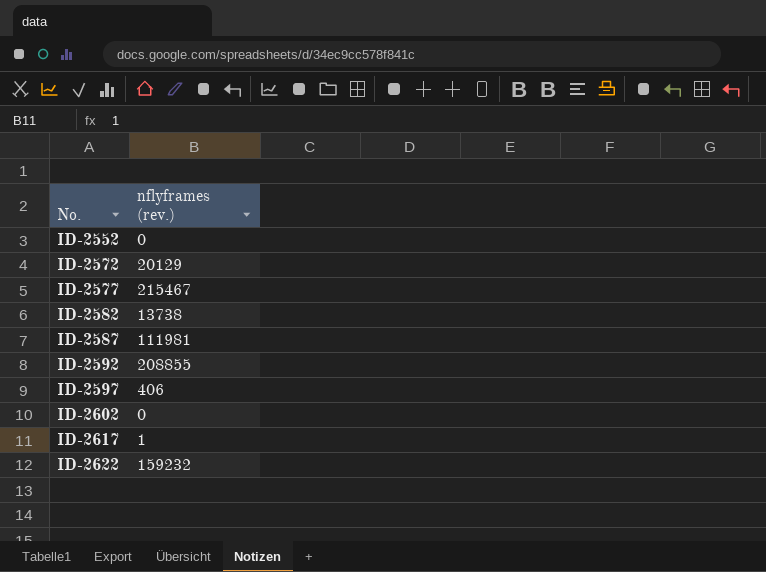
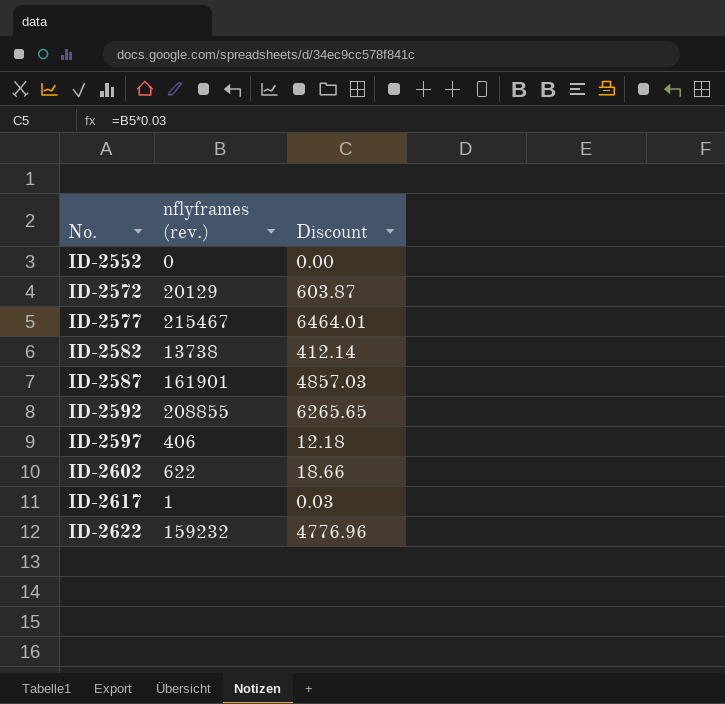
column Discount | formula: none -> [nflyframes (rev.)] * 0.03
ID-2587 | nflyframes (rev.): 111981 -> 161901
ID-2602 | nflyframes (rev.): 0 -> 622

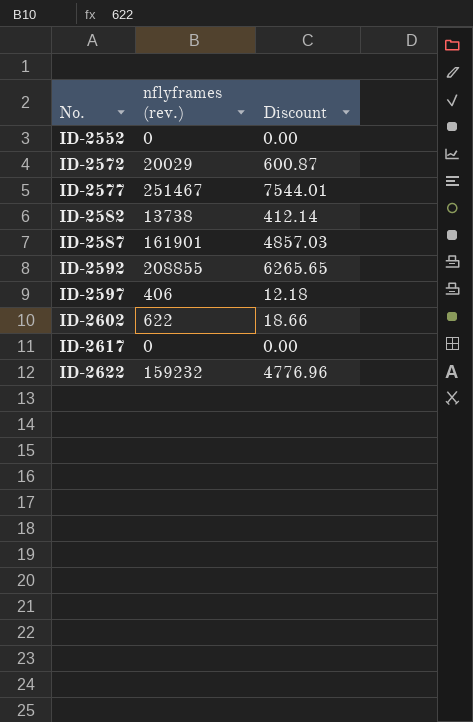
ID-2572 | nflyframes (rev.): 20129 -> 20029
ID-2572 | Discount: 603.87 -> 600.87
ID-2577 | nflyframes (rev.): 215467 -> 251467
ID-2577 | Discount: 6464.01 -> 7544.01
ID-2617 | nflyframes (rev.): 1 -> 0
ID-2617 | Discount: 0.03 -> 0.00

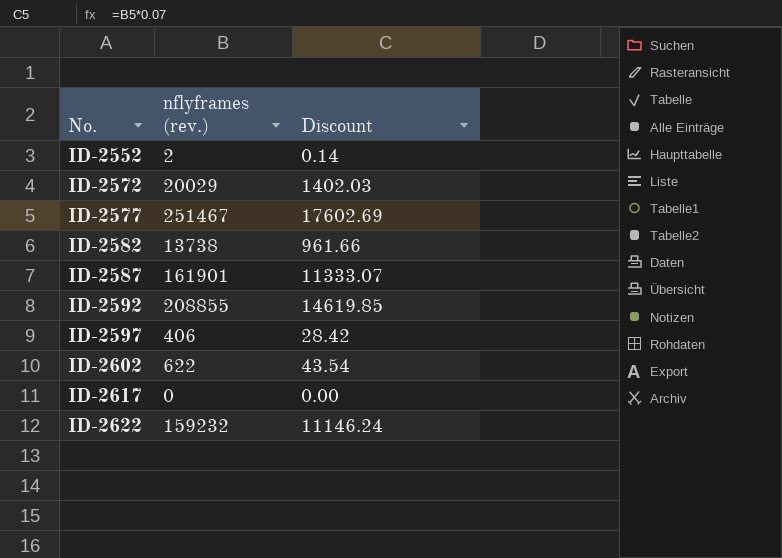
column Discount | formula: [nflyframes (rev.)] * 0.03 -> [nflyframes (rev.)] * 0.07
ID-2552 | nflyframes (rev.): 0 -> 2

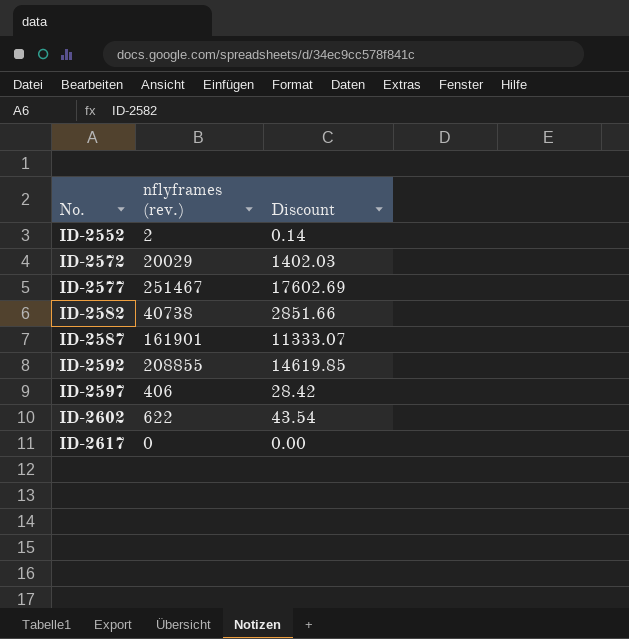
row ID-2622: 159232 | 11146.24 -> none
ID-2582 | nflyframes (rev.): 13738 -> 40738
ID-2582 | Discount: 961.66 -> 2851.66

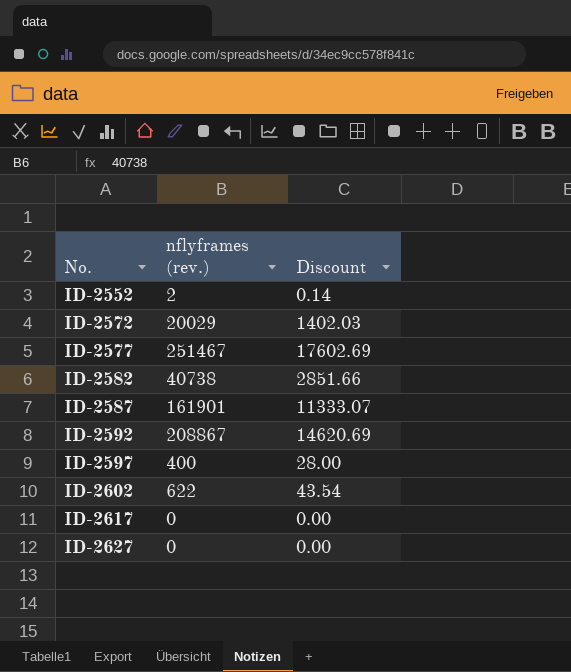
ID-2592 | nflyframes (rev.): 208855 -> 208867
ID-2592 | Discount: 14619.85 -> 14620.69
ID-2597 | nflyframes (rev.): 406 -> 400
ID-2597 | Discount: 28.42 -> 28.00
row ID-2627: none -> 0 | 0.00

